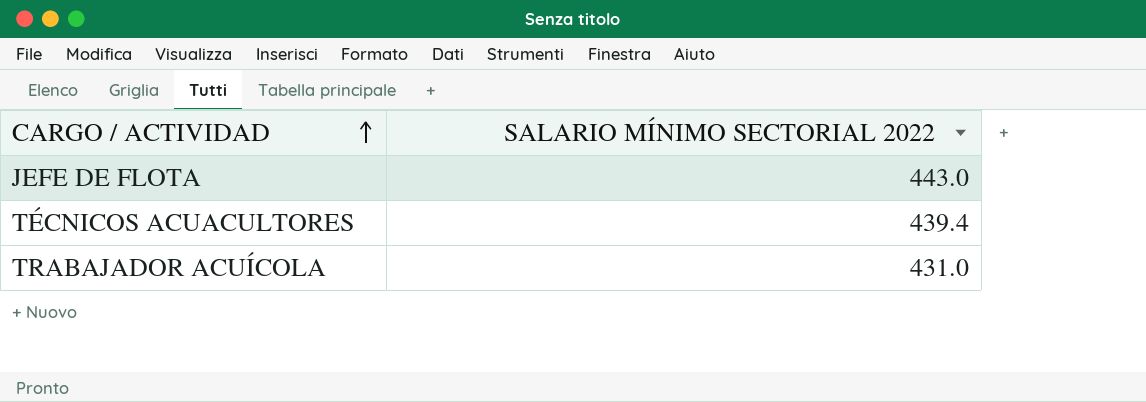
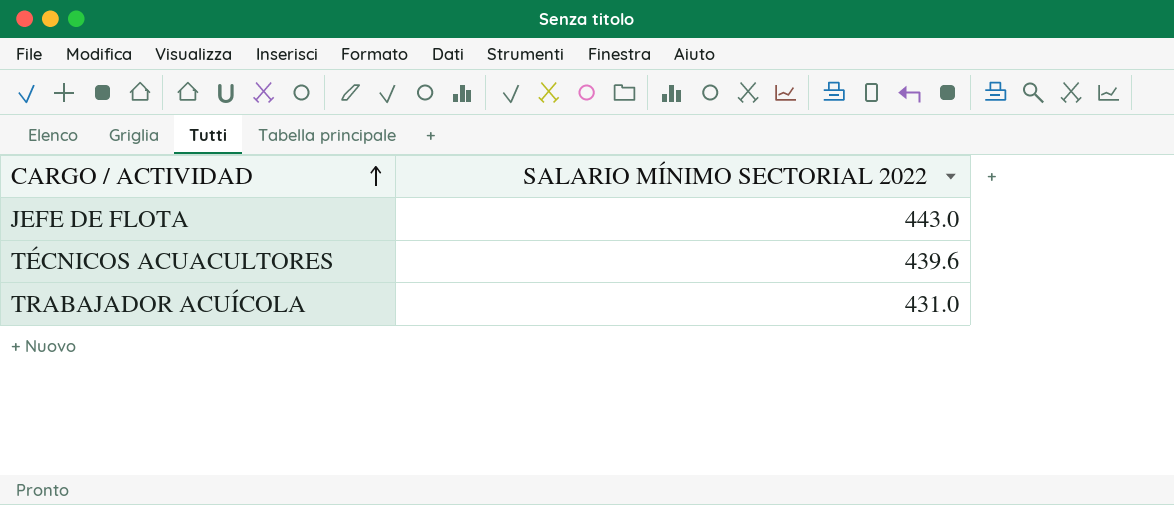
TÉCNICOS ACUACULTORES | SALARIO MÍNIMO SECTORIAL 2022: 439.4 -> 439.6

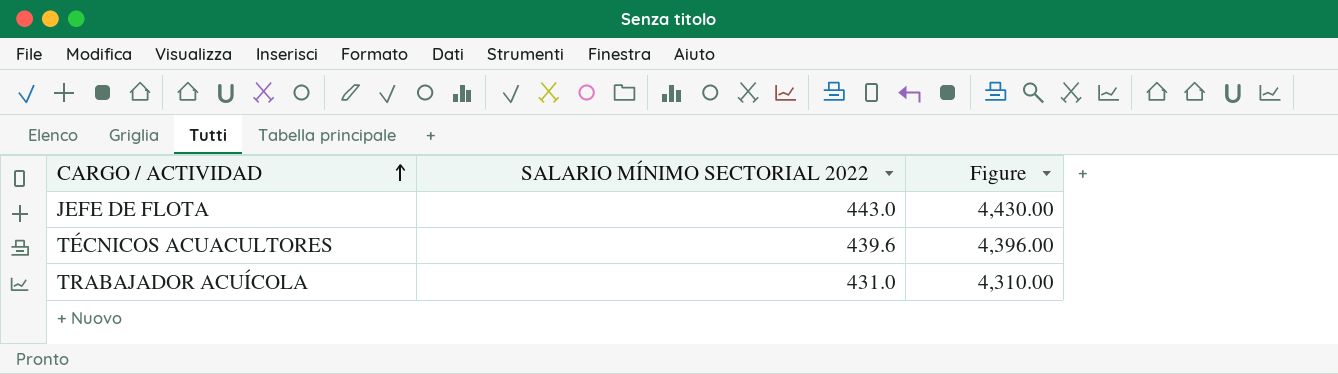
column Figure | formula: none -> [SALARIO MÍNIMO SECTORIAL 2022] * 10

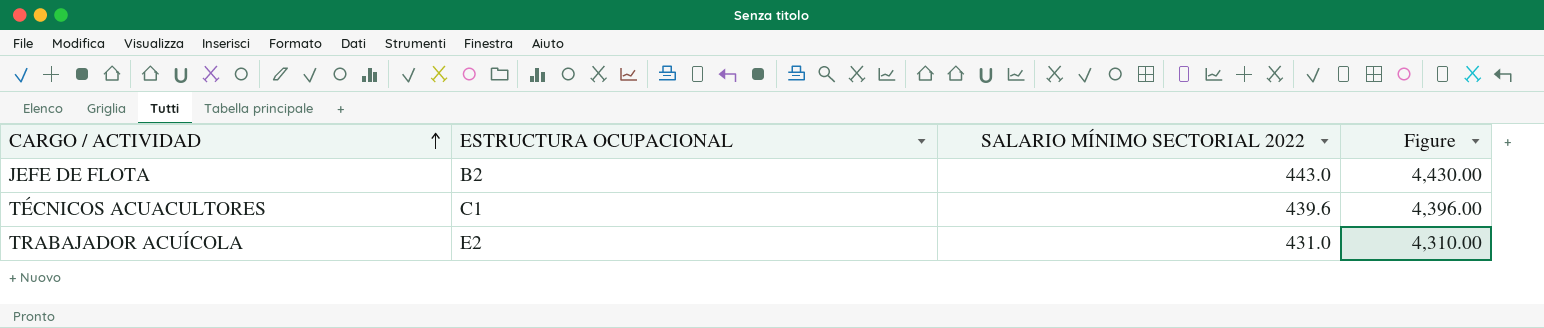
column ESTRUCTURA OCUPACIONAL | position: none -> 2

